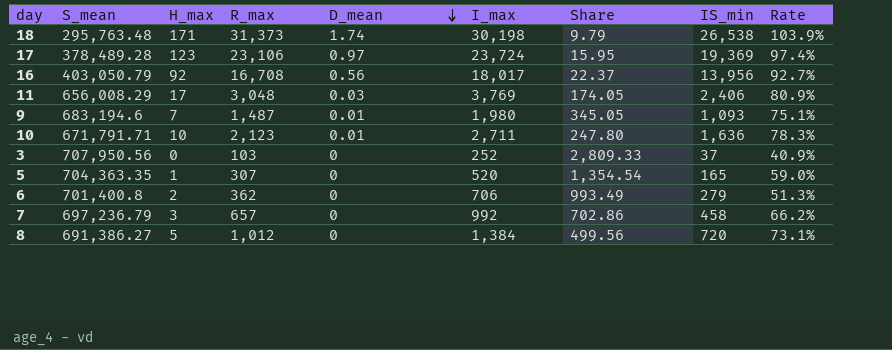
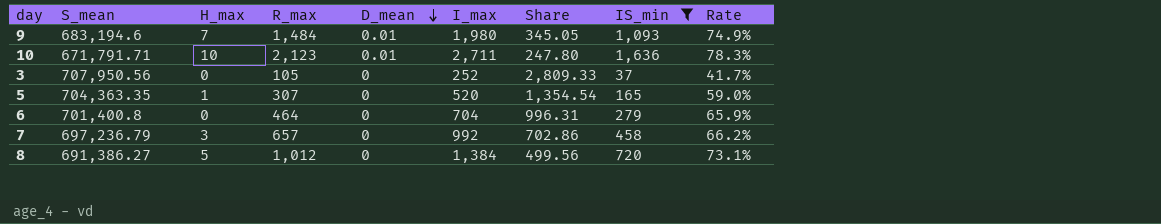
filter: none -> IS_min <= 1,636
9 | R_max: 1,487 -> 1,484
9 | Rate: 75.1% -> 74.9%
3 | R_max: 103 -> 105
3 | Rate: 40.9% -> 41.7%
6 | H_max: 2 -> 0
6 | R_max: 362 -> 464
6 | I_max: 706 -> 704
6 | Share: 993.49 -> 996.31
6 | Rate: 51.3% -> 65.9%

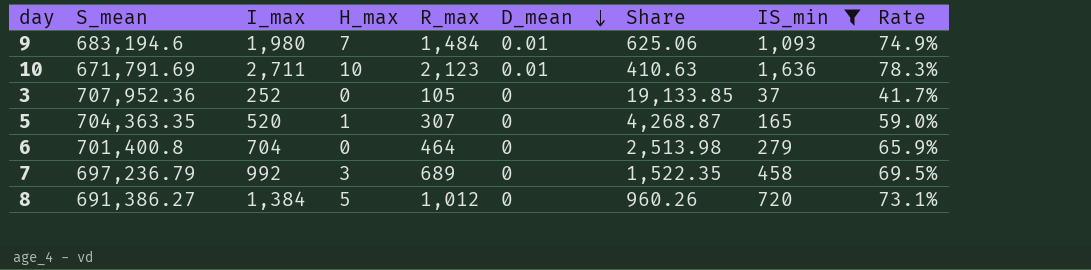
column I_max | position: 6 -> 3
column Share | formula: [S_mean] / [I_max] -> [S_mean] / [IS_min]
10 | S_mean: 671,791.71 -> 671,791.69
3 | S_mean: 707,950.56 -> 707,952.36
7 | R_max: 657 -> 689
7 | Rate: 66.2% -> 69.5%

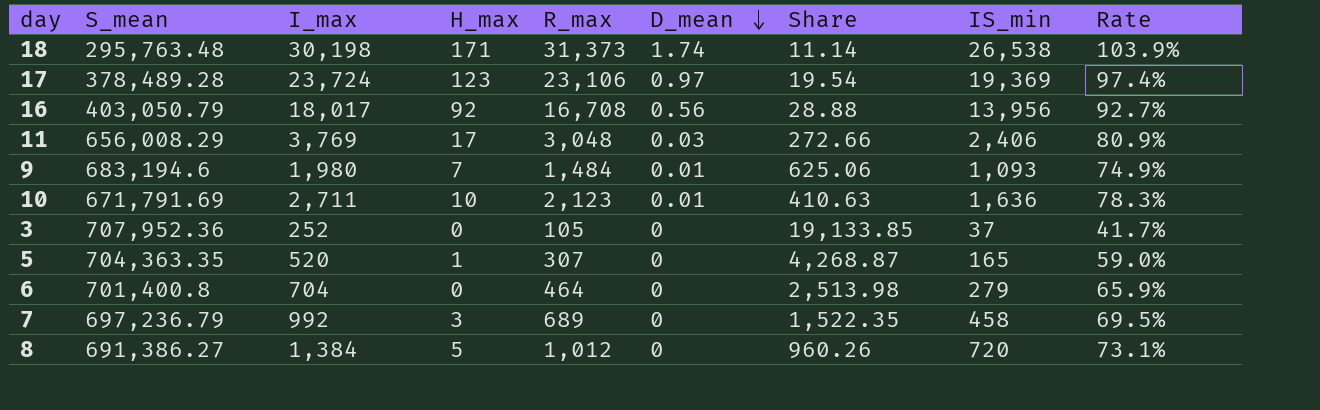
filter: IS_min <= 1,636 -> none

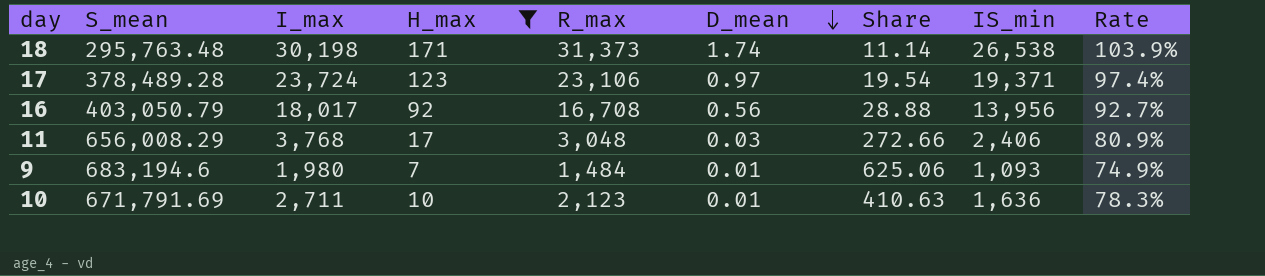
filter: none -> H_max >= 7
17 | IS_min: 19,369 -> 19,371
11 | I_max: 3,769 -> 3,768

